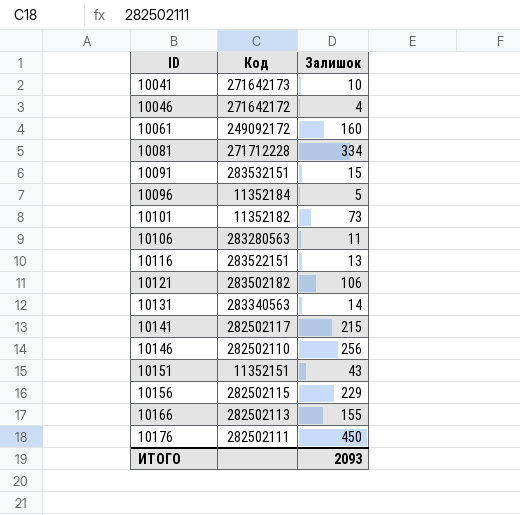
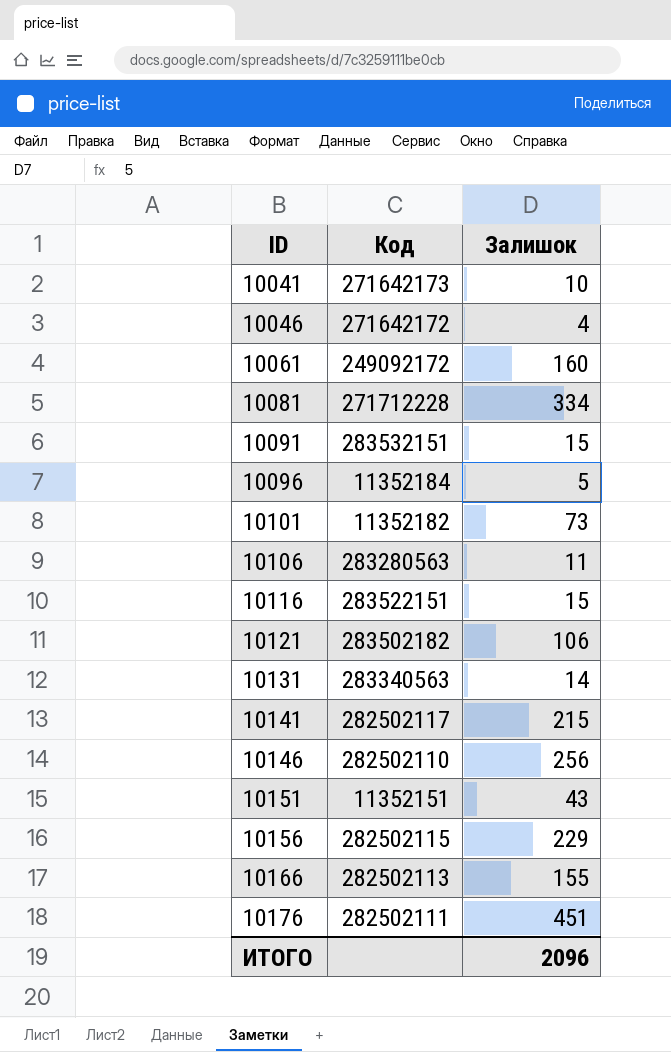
10116 | Залишок: 13 -> 15
10176 | Залишок: 450 -> 451
ИТОГО | Залишок: 2093 -> 2096

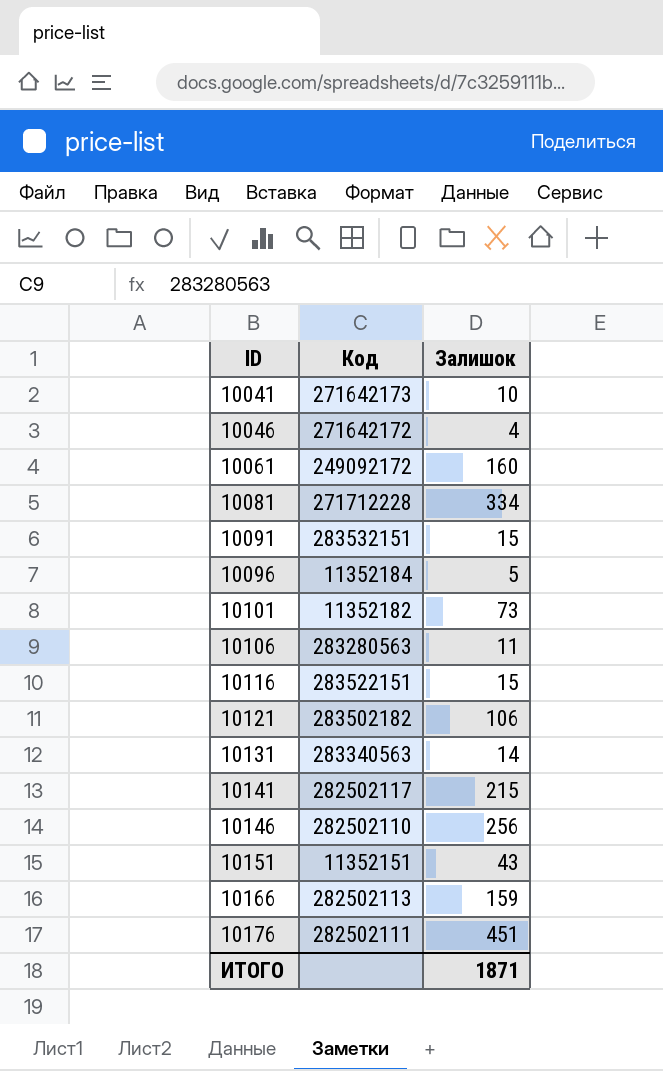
row 10156: 282502115 | 229 -> none
10166 | Залишок: 155 -> 159
ИТОГО | Залишок: 2096 -> 1871

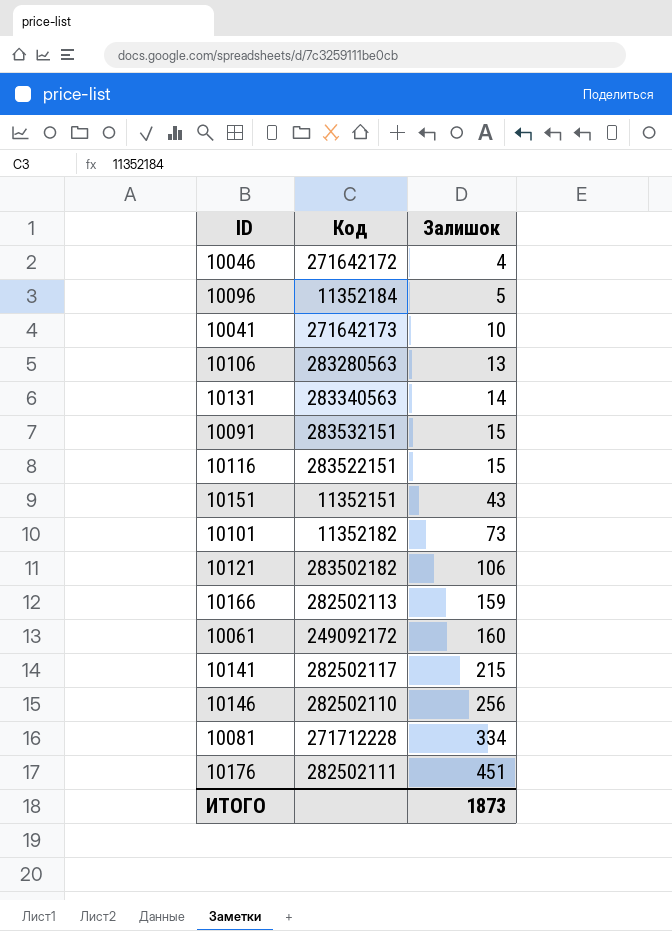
row order: ID ascending -> Залишок ascending
10106 | Залишок: 11 -> 13
ИТОГО | Залишок: 1871 -> 1873

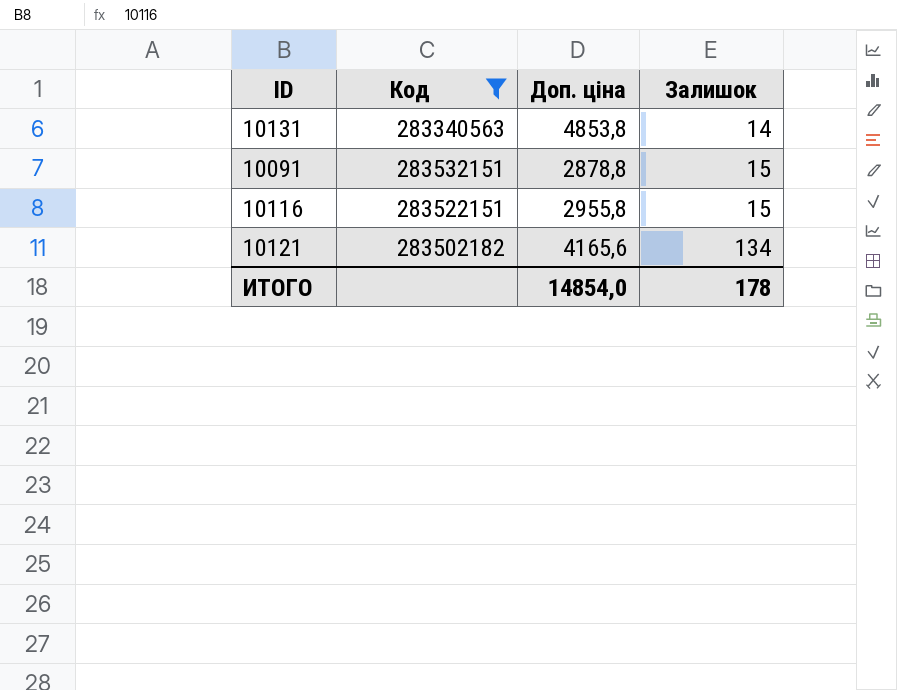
filter: none -> Код >= 283340563
column Доп. ціна | position: none -> 3
10121 | Залишок: 106 -> 134
ИТОГО | Залишок: 1873 -> 178

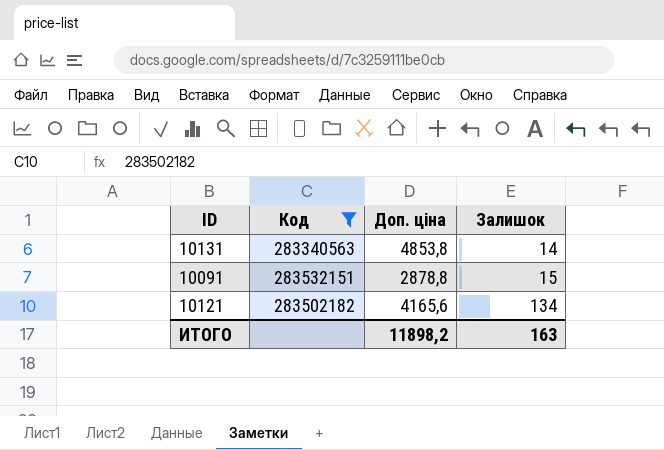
row 10116: 283522151 | 2955,8 | 15 -> none
ИТОГО | Доп. ціна: 14854,0 -> 11898,2
ИТОГО | Залишок: 178 -> 163

